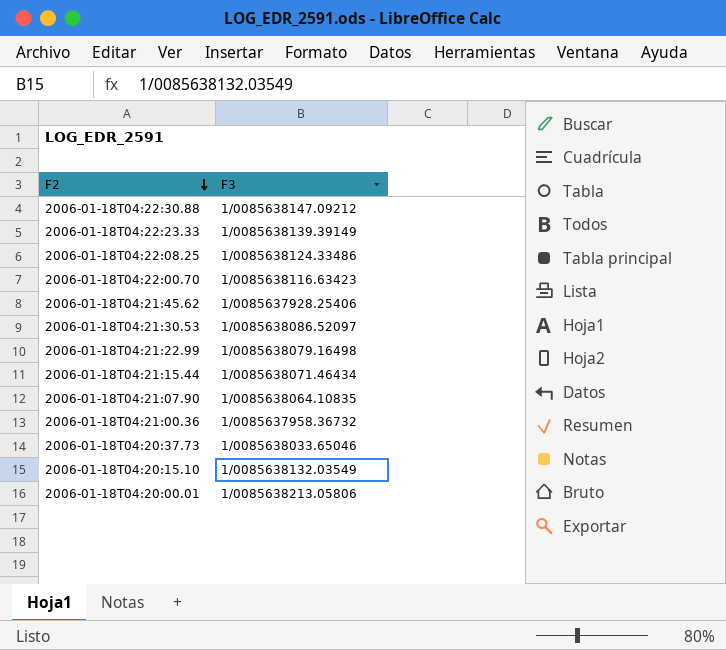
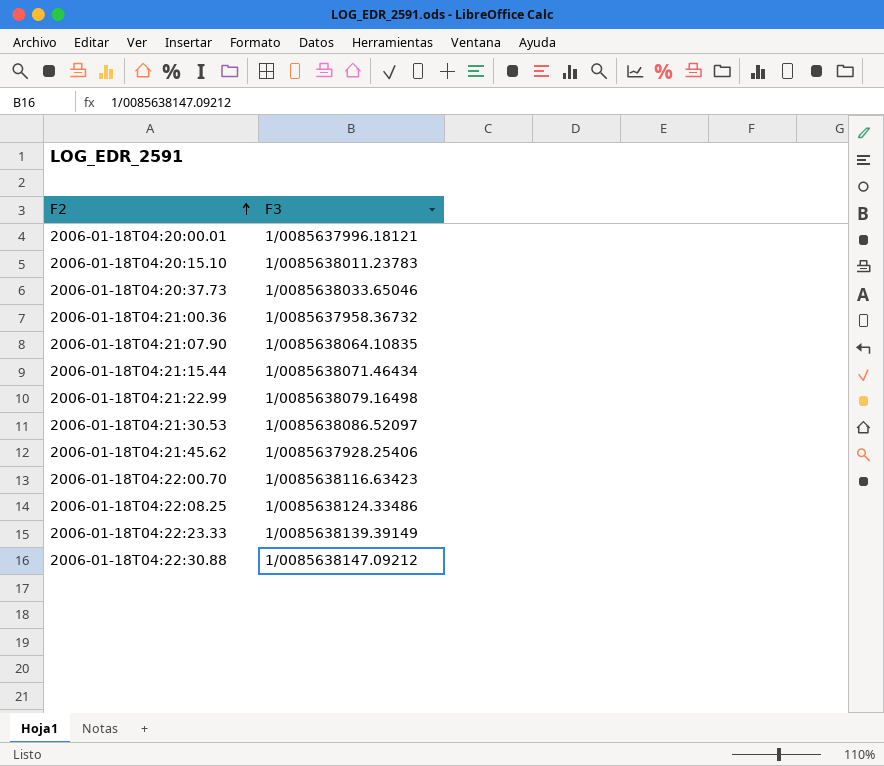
row order: F2 descending -> F2 ascending
2006-01-18T04:20:00.01 | F3: 1/0085638213.05806 -> 1/0085637996.18121
2006-01-18T04:20:15.10 | F3: 1/0085638132.03549 -> 1/0085638011.23783

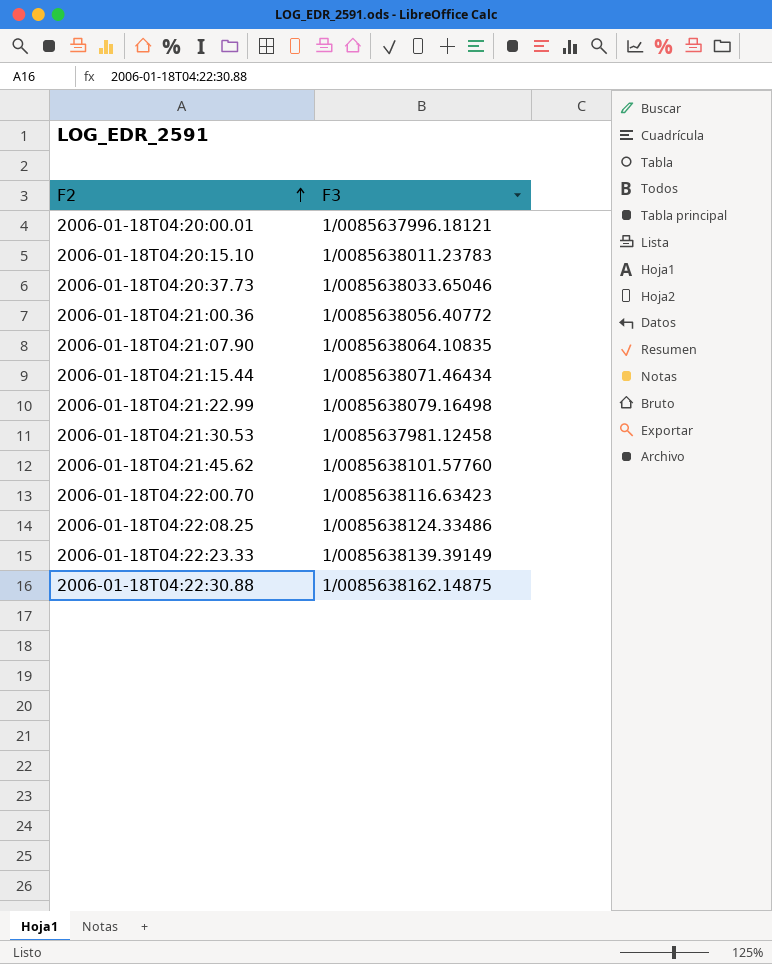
2006-01-18T04:21:00.36 | F3: 1/0085637958.36732 -> 1/0085638056.40772
2006-01-18T04:21:30.53 | F3: 1/0085638086.52097 -> 1/0085637981.12458
2006-01-18T04:21:45.62 | F3: 1/0085637928.25406 -> 1/0085638101.57760
2006-01-18T04:22:30.88 | F3: 1/0085638147.09212 -> 1/0085638162.14875

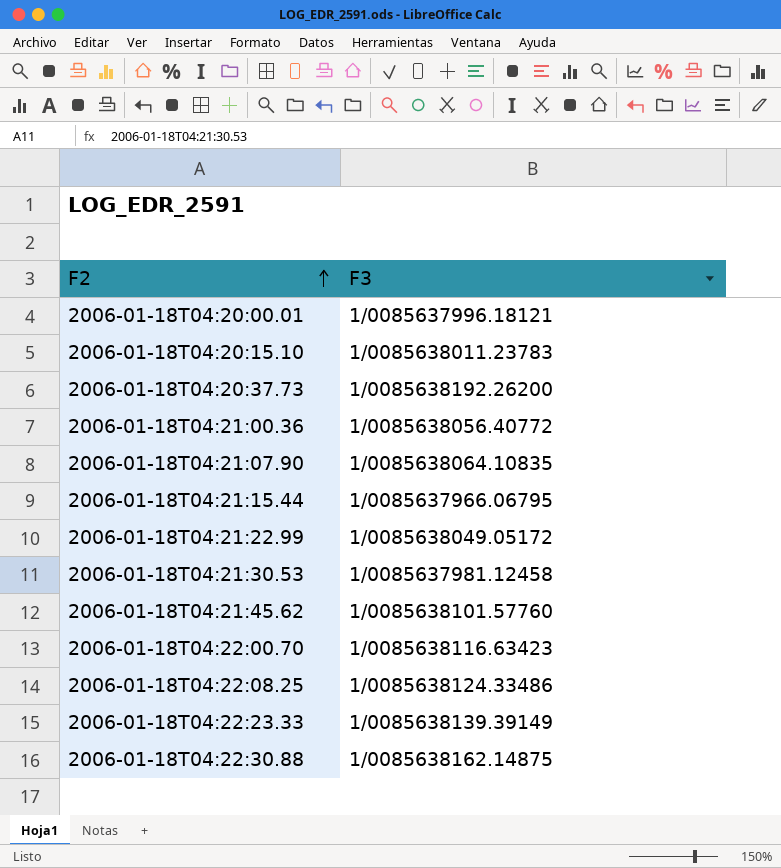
2006-01-18T04:20:37.73 | F3: 1/0085638033.65046 -> 1/0085638192.26200
2006-01-18T04:21:15.44 | F3: 1/0085638071.46434 -> 1/0085637966.06795
2006-01-18T04:21:22.99 | F3: 1/0085638079.16498 -> 1/0085638049.05172

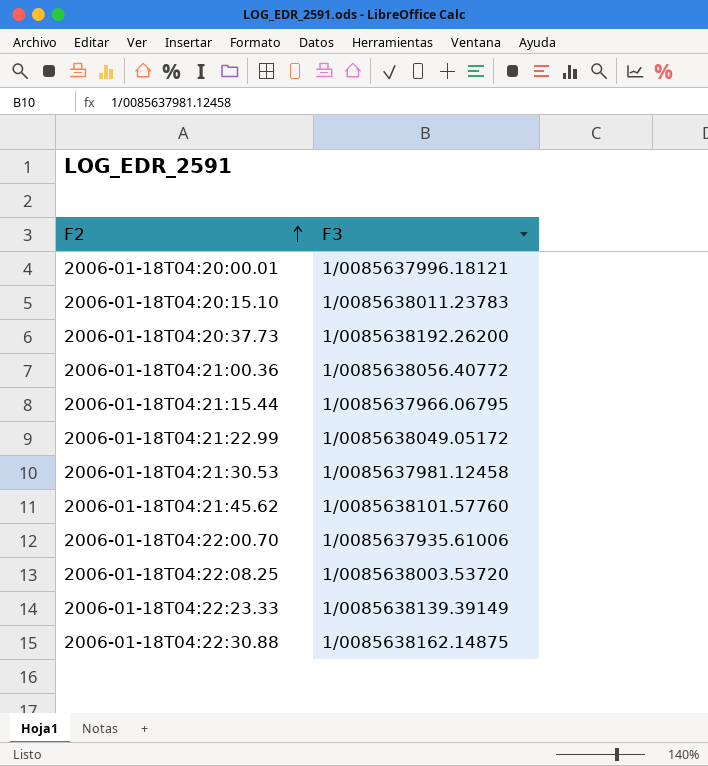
row 2006-01-18T04:21:07.90: 1/0085638064.10835 -> none
2006-01-18T04:22:00.70 | F3: 1/0085638116.63423 -> 1/0085637935.61006
2006-01-18T04:22:08.25 | F3: 1/0085638124.33486 -> 1/0085638003.53720

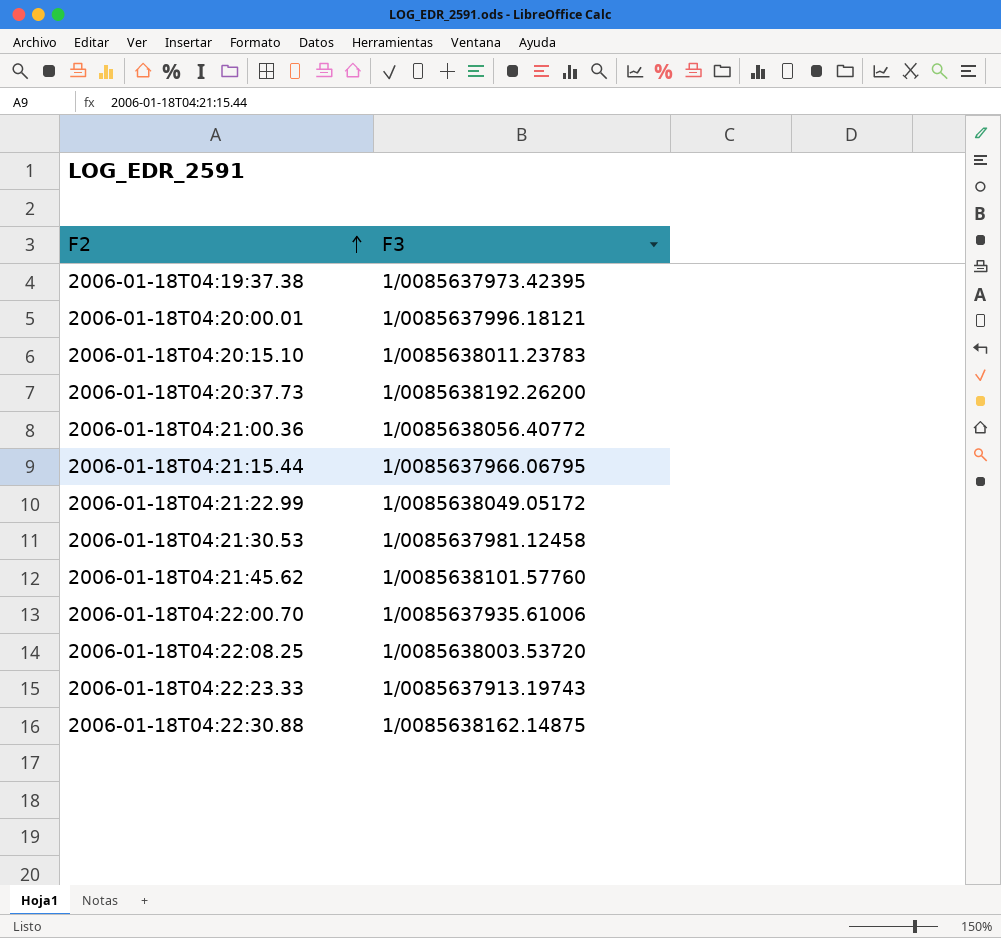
row 2006-01-18T04:19:37.38: none -> 1/0085637973.42395
2006-01-18T04:22:23.33 | F3: 1/0085638139.39149 -> 1/0085637913.19743

